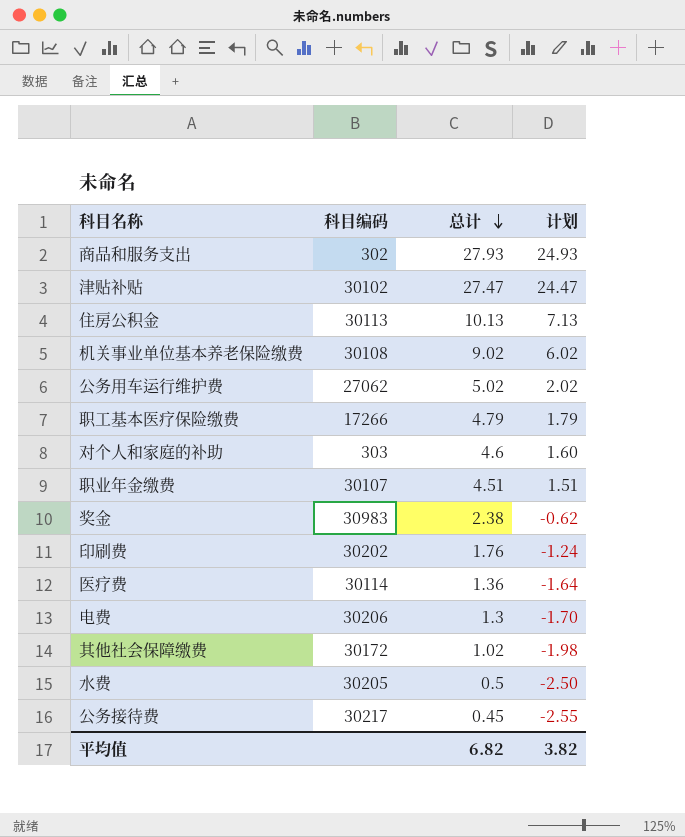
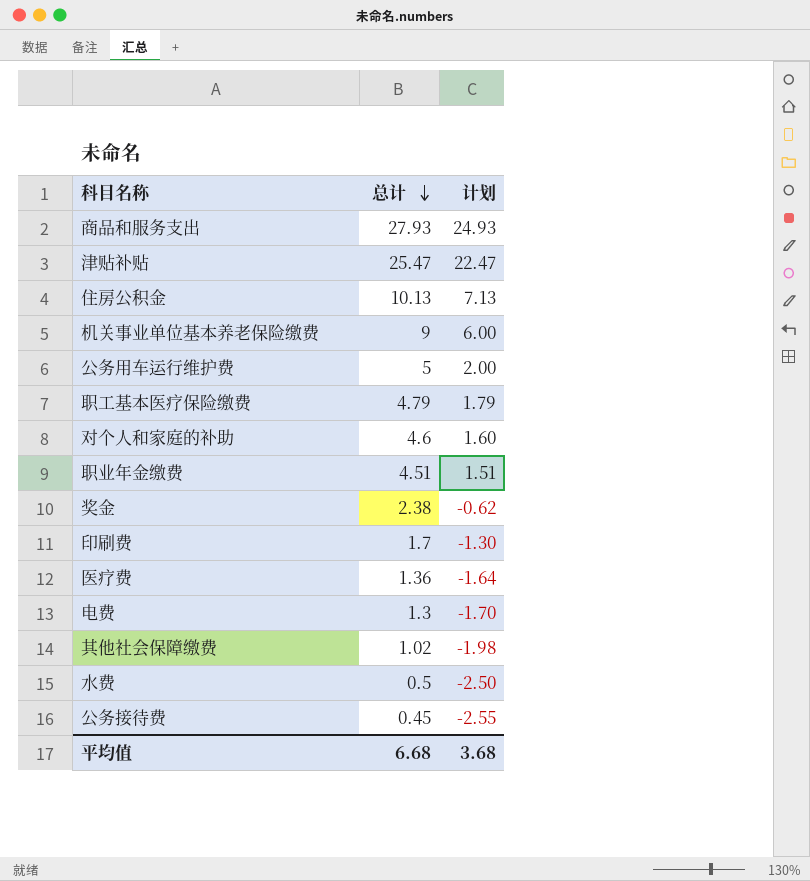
column 科目编码 | position: 2 -> none
津贴补贴 | 总计: 27.47 -> 25.47
津贴补贴 | 计划: 24.47 -> 22.47
机关事业单位基本养老保险缴费 | 总计: 9.02 -> 9
机关事业单位基本养老保险缴费 | 计划: 6.02 -> 6.00
公务用车运行维护费 | 总计: 5.02 -> 5
公务用车运行维护费 | 计划: 2.02 -> 2.00
印刷费 | 总计: 1.76 -> 1.7
印刷费 | 计划: -1.24 -> -1.30
平均值 | 总计: 6.82 -> 6.68
平均值 | 计划: 3.82 -> 3.68

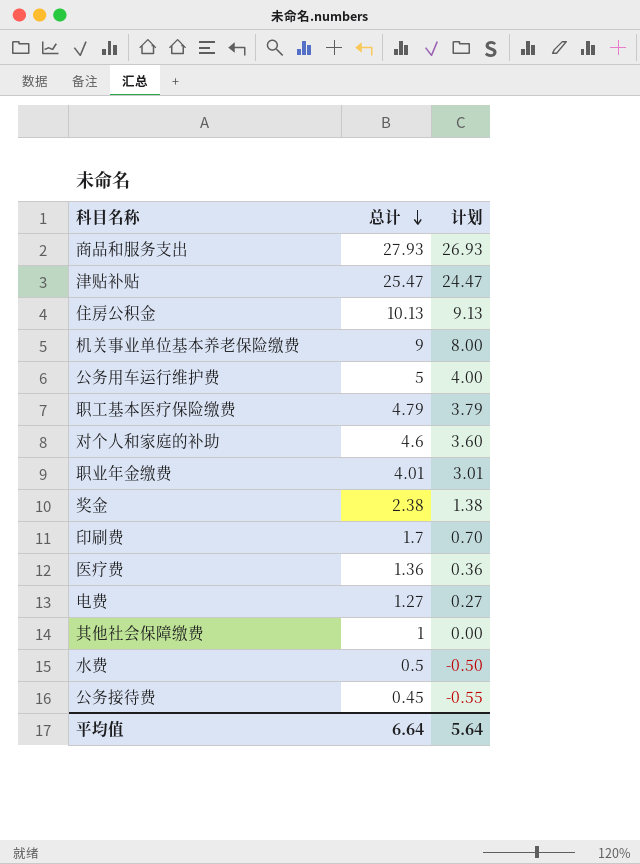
column 计划 | formula: [总计] - 3 -> [总计] - 1
职业年金缴费 | 总计: 4.51 -> 4.01
电费 | 总计: 1.3 -> 1.27
其他社会保障缴费 | 总计: 1.02 -> 1
平均值 | 总计: 6.68 -> 6.64
平均值 | 计划: 3.68 -> 5.64

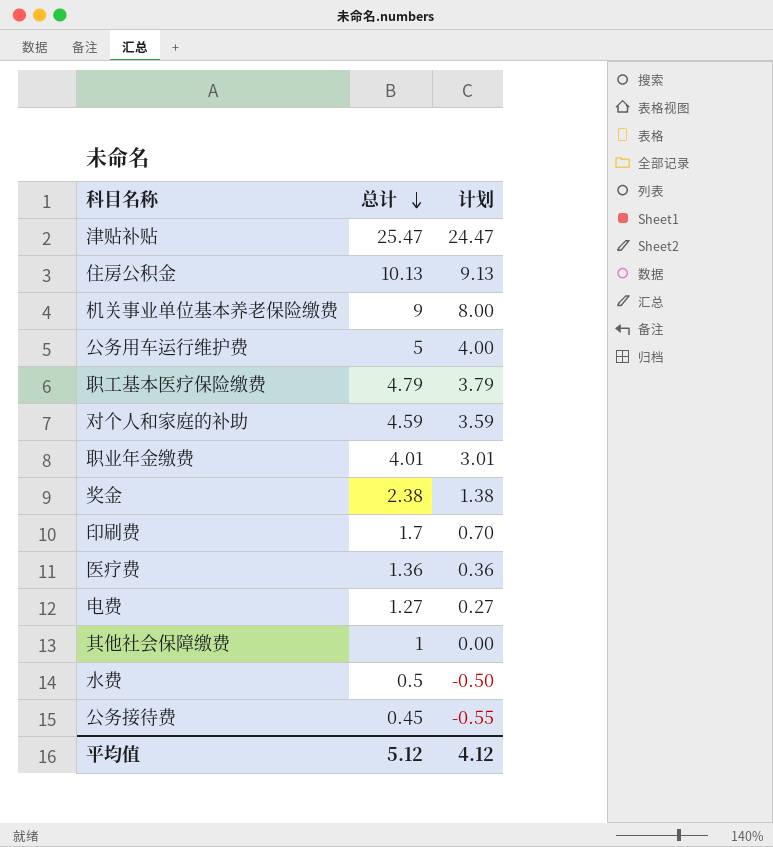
row 商品和服务支出: 27.93 | 26.93 -> none
对个人和家庭的补助 | 总计: 4.6 -> 4.59
对个人和家庭的补助 | 计划: 3.60 -> 3.59
平均值 | 总计: 6.64 -> 5.12
平均值 | 计划: 5.64 -> 4.12

